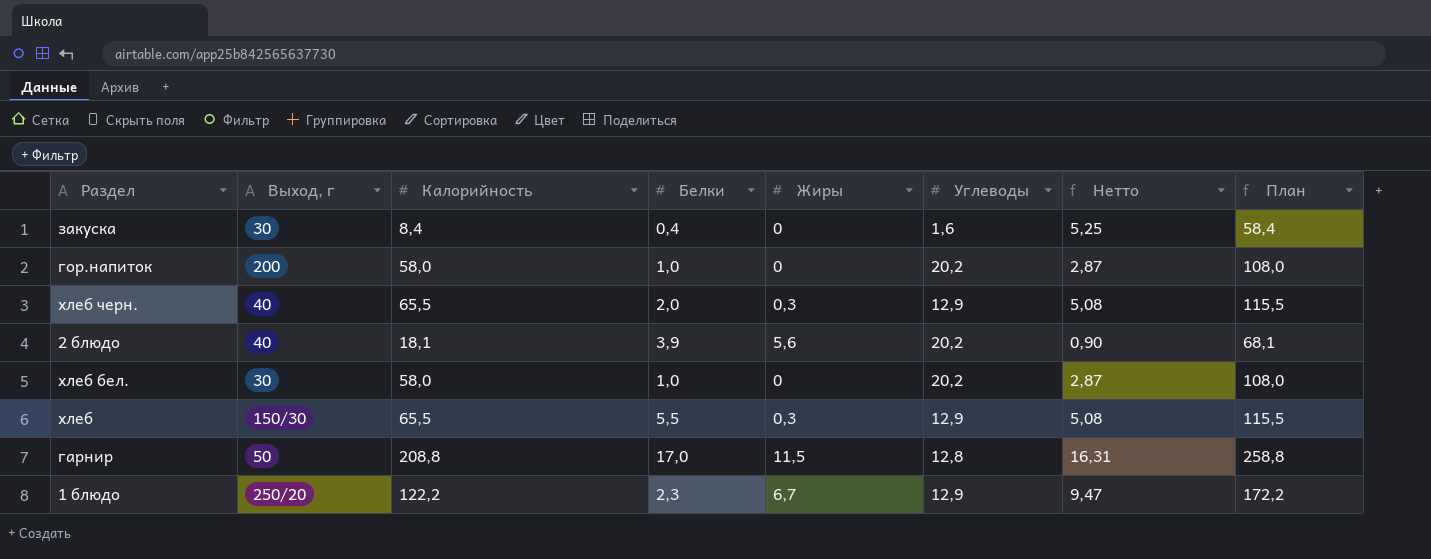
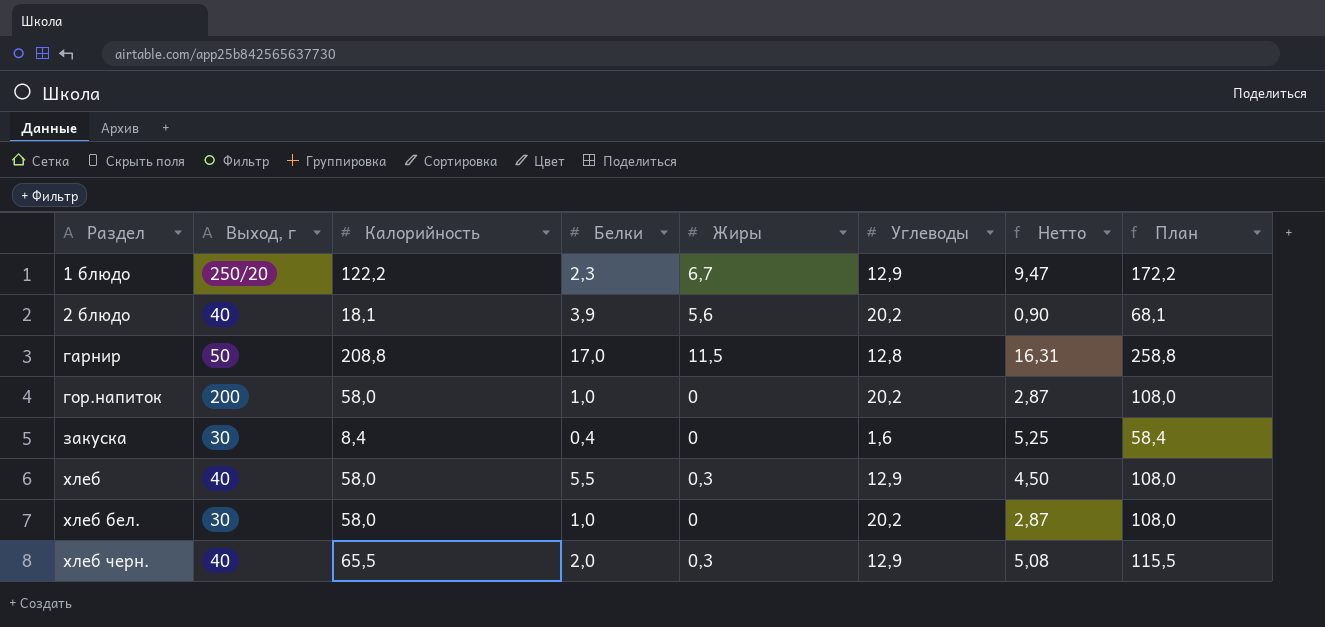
row order: none -> Раздел ascending
хлеб | Выход, г: 150/30 -> 40
хлеб | Калорийность: 65,5 -> 58,0
хлеб | Нетто: 5,08 -> 4,50
хлеб | План: 115,5 -> 108,0

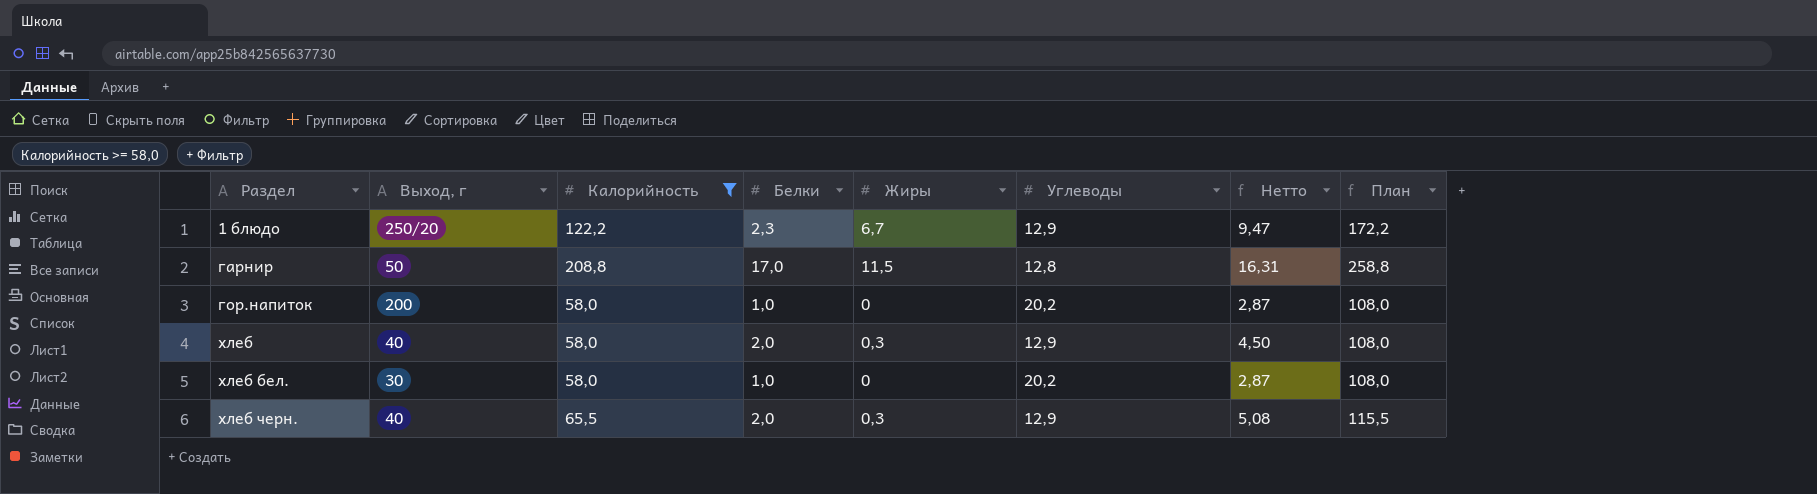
filter: none -> Калорийность >= 58,0
хлеб | Белки: 5,5 -> 2,0

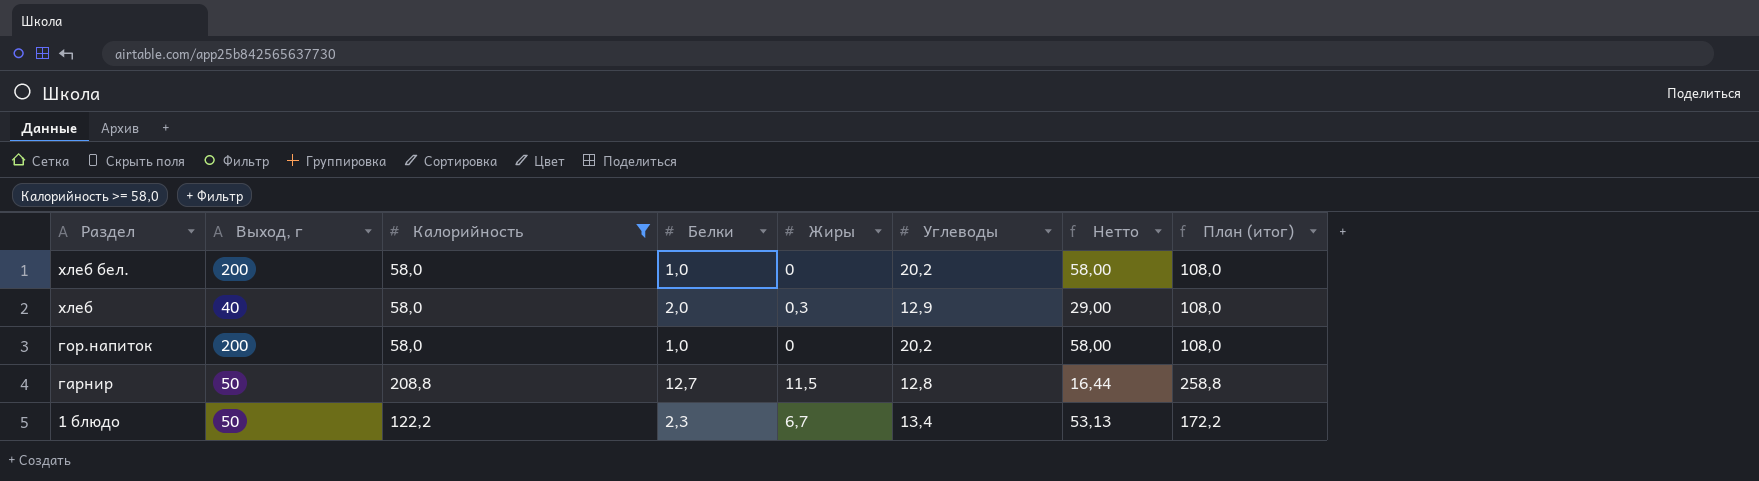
row order: Раздел ascending -> Раздел descending
column Нетто | formula: [Калорийность] / [Углеводы] -> [Калорийность] / [Белки]
column name: План -> План (итог)
row хлеб черн.: 40 | 65,5 | 2,0 | 0,3 | 12,9 | 5,08 | 115,5 -> none
хлеб бел. | Выход, г: 30 -> 200
гарнир | Белки: 17,0 -> 12,7
1 блюдо | Выход, г: 250/20 -> 50
1 блюдо | Углеводы: 12,9 -> 13,4

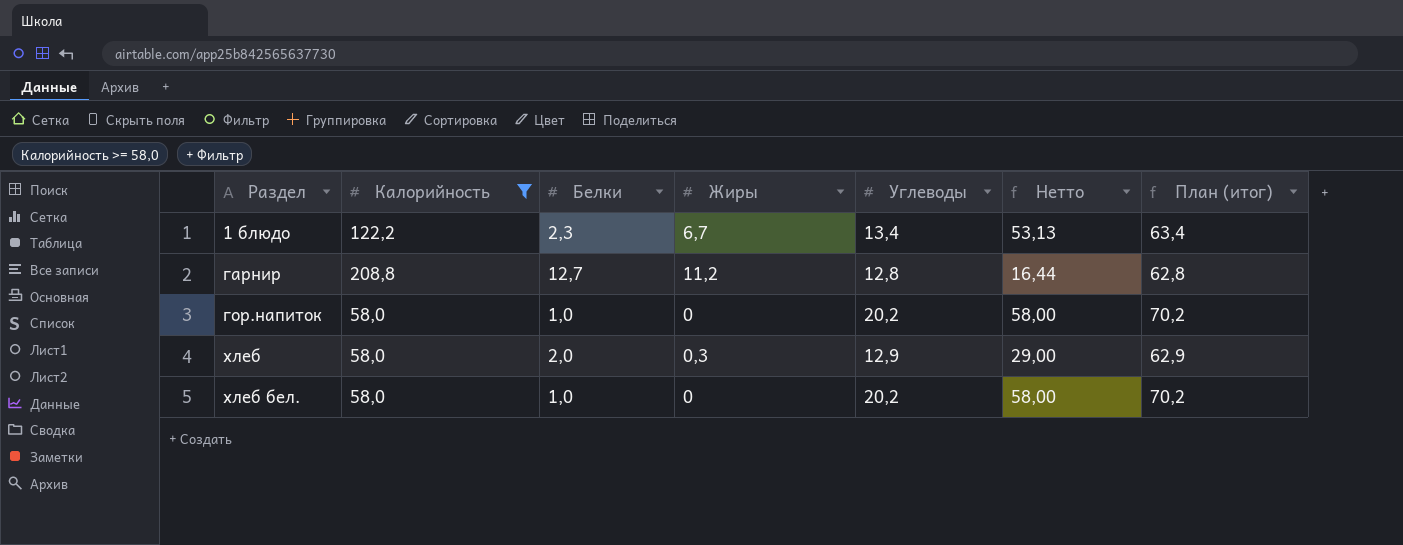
row order: Раздел descending -> Раздел ascending
column Выход, г | position: 2 -> none
column План (итог) | formula: [Калорийность] + 50 -> [Углеводы] + 50
гарнир | Жиры: 11,5 -> 11,2

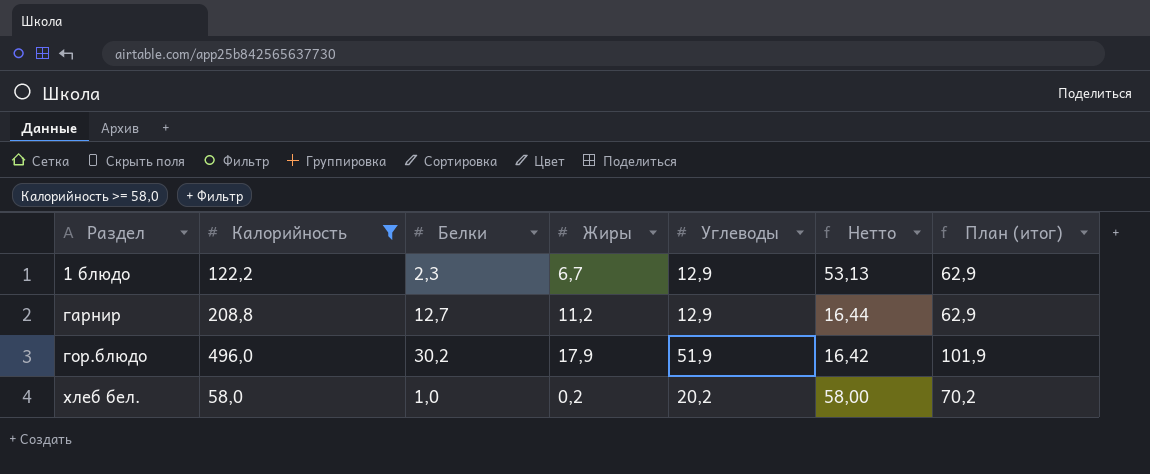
row гор.напиток: 58,0 | 1,0 | 0 | 20,2 | 58,00 | 70,2 -> none
row хлеб: 58,0 | 2,0 | 0,3 | 12,9 | 29,00 | 62,9 -> none
1 блюдо | Углеводы: 13,4 -> 12,9
1 блюдо | План (итог): 63,4 -> 62,9
гарнир | Углеводы: 12,8 -> 12,9
гарнир | План (итог): 62,8 -> 62,9
row гор.блюдо: none -> 496,0 | 30,2 | 17,9 | 51,9 | 16,42 | 101,9
хлеб бел. | Жиры: 0 -> 0,2

